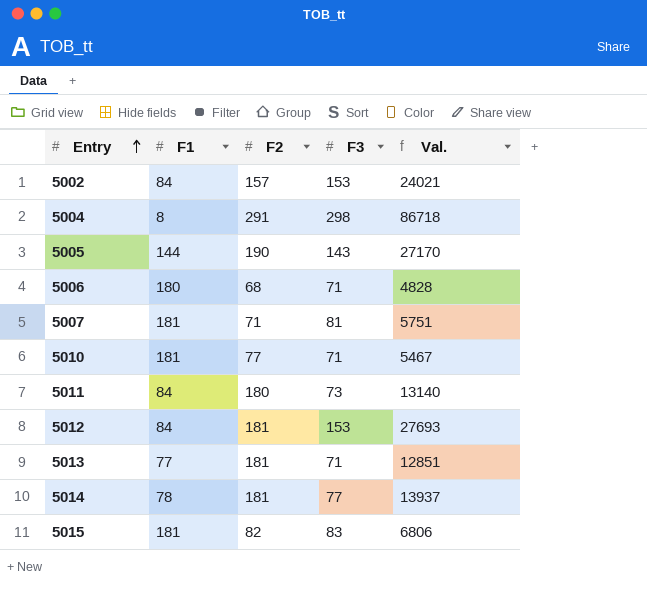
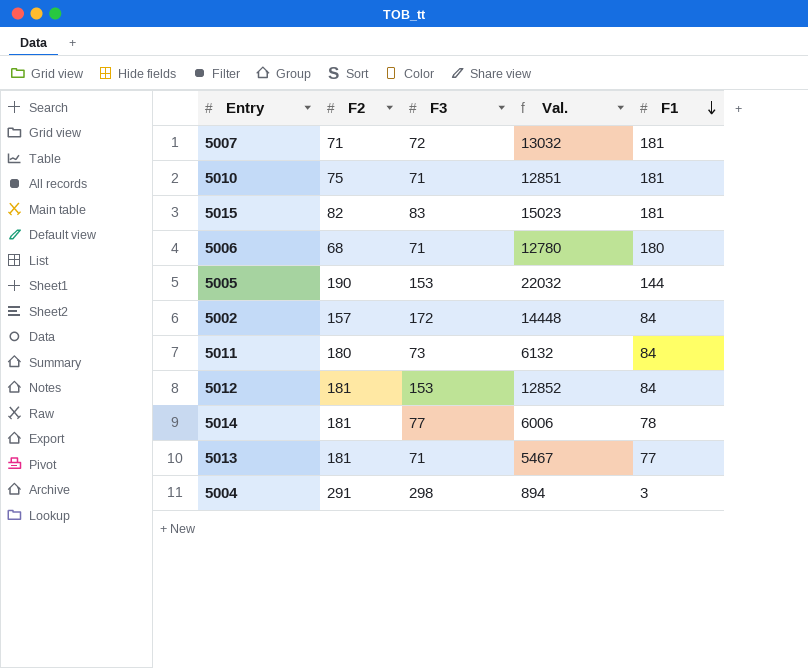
row order: Entry ascending -> F1 descending
column Val. | formula: [F2] * [F3] -> [F3] * [F1]
column F1 | position: 2 -> 5
5007 | F3: 81 -> 72
5010 | F2: 77 -> 75
5005 | F3: 143 -> 153
5002 | F3: 153 -> 172
5004 | F1: 8 -> 3

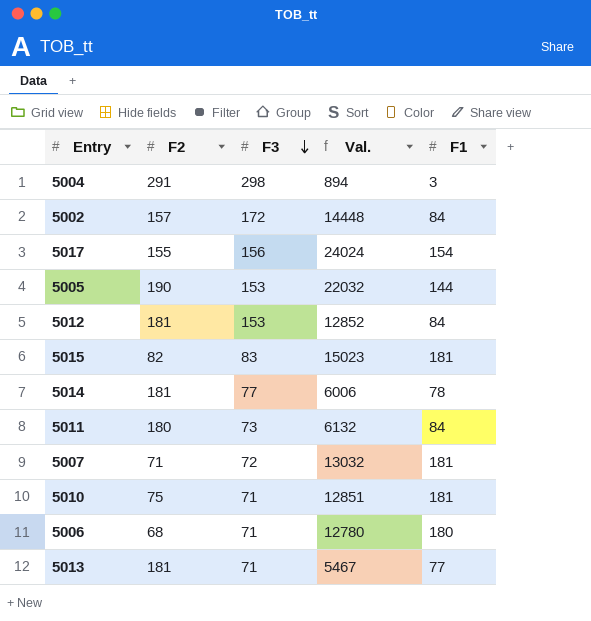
row order: F1 descending -> F3 descending
row 5017: none -> 155 | 156 | 24024 | 154

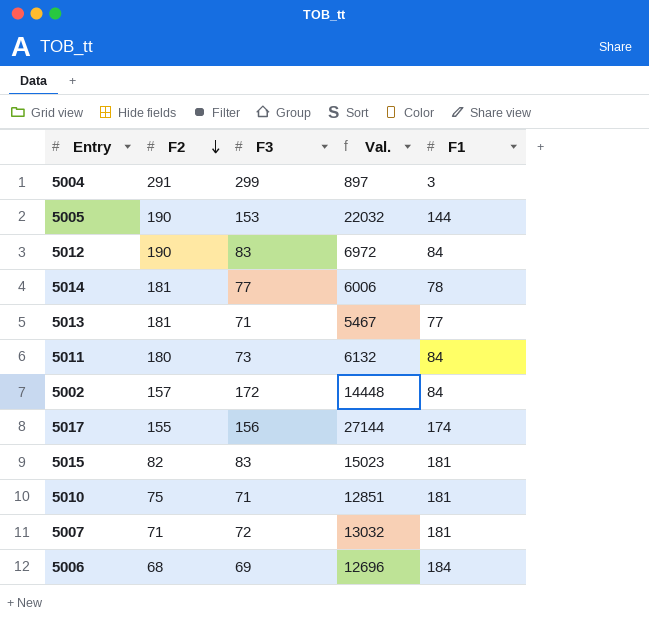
row order: F3 descending -> F2 descending
5004 | F3: 298 -> 299
5004 | Val.: 894 -> 897
5012 | F2: 181 -> 190
5012 | F3: 153 -> 83
5012 | Val.: 12852 -> 6972
5017 | Val.: 24024 -> 27144
5017 | F1: 154 -> 174
5006 | F3: 71 -> 69
5006 | Val.: 12780 -> 12696
5006 | F1: 180 -> 184

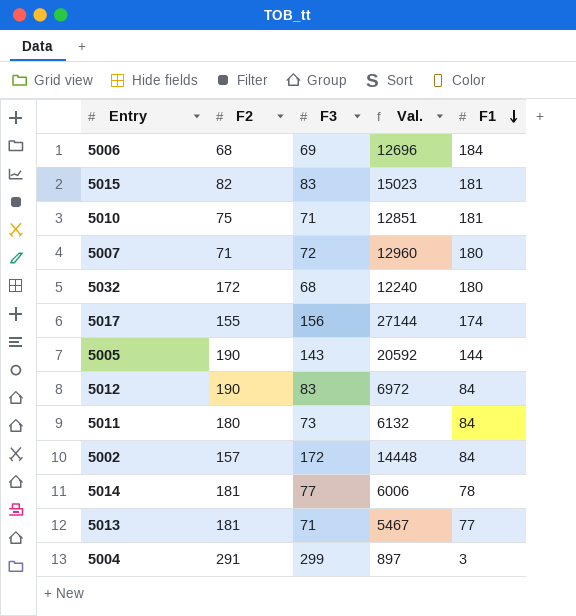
row order: F2 descending -> F1 descending
5007 | Val.: 13032 -> 12960
5007 | F1: 181 -> 180
row 5032: none -> 172 | 68 | 12240 | 180
5005 | F3: 153 -> 143
5005 | Val.: 22032 -> 20592

